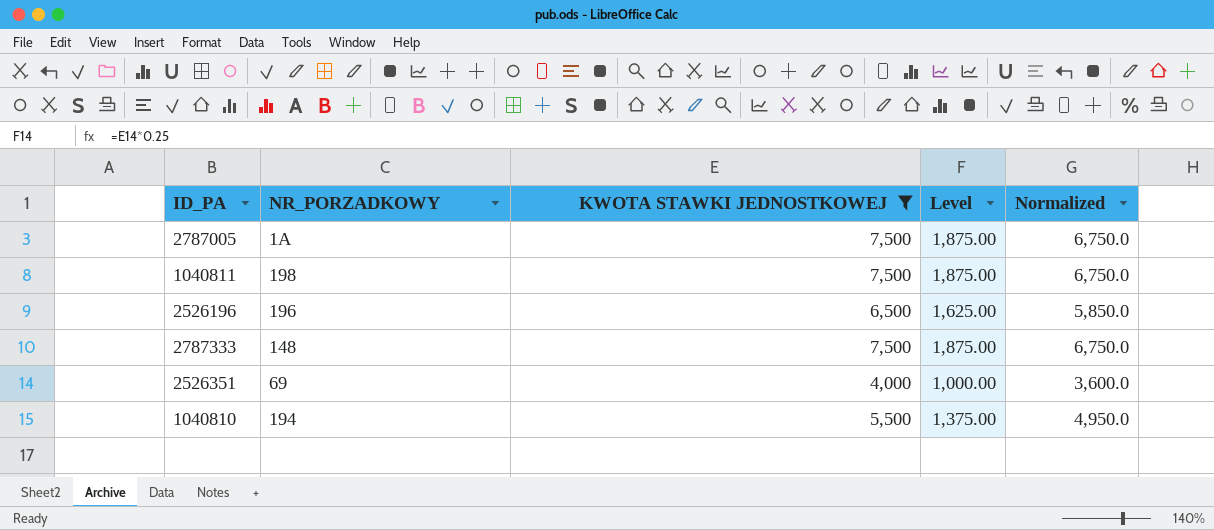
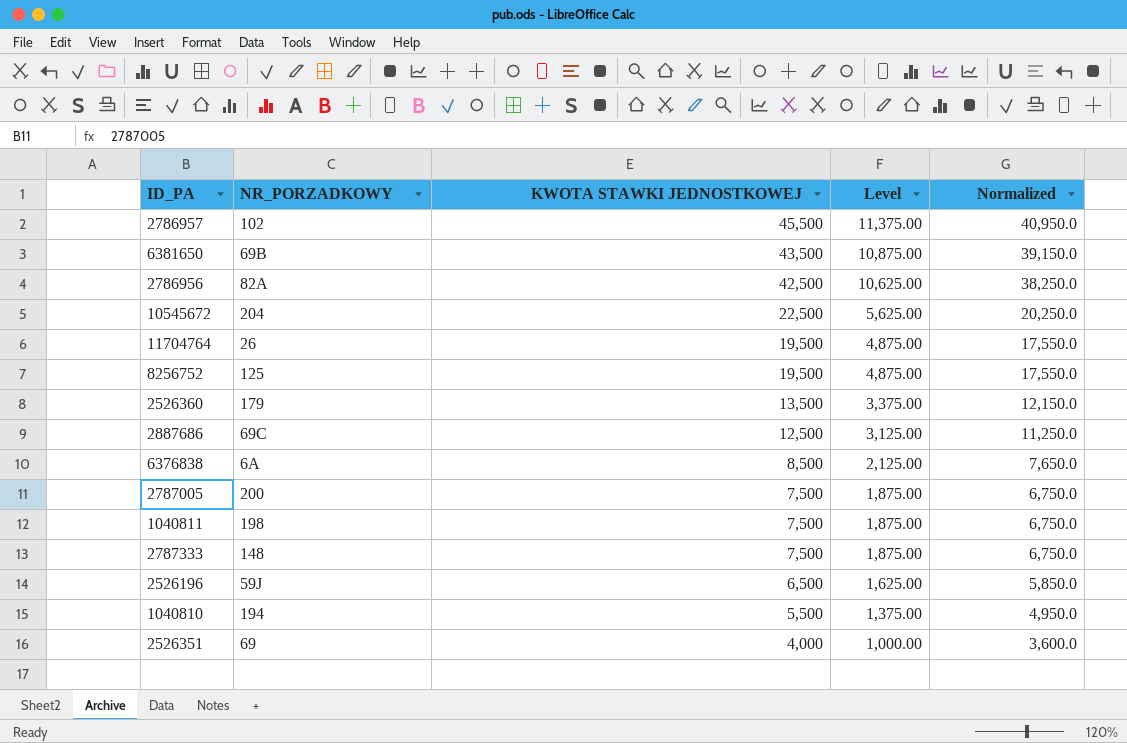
filter: KWOTA STAWKI JEDNOSTKOWEJ <= 7,500 -> none
row order: none -> KWOTA STAWKI JEDNOSTKOWEJ descending
2787005 | NR_PORZADKOWY: 1A -> 200
2526196 | NR_PORZADKOWY: 196 -> 59J

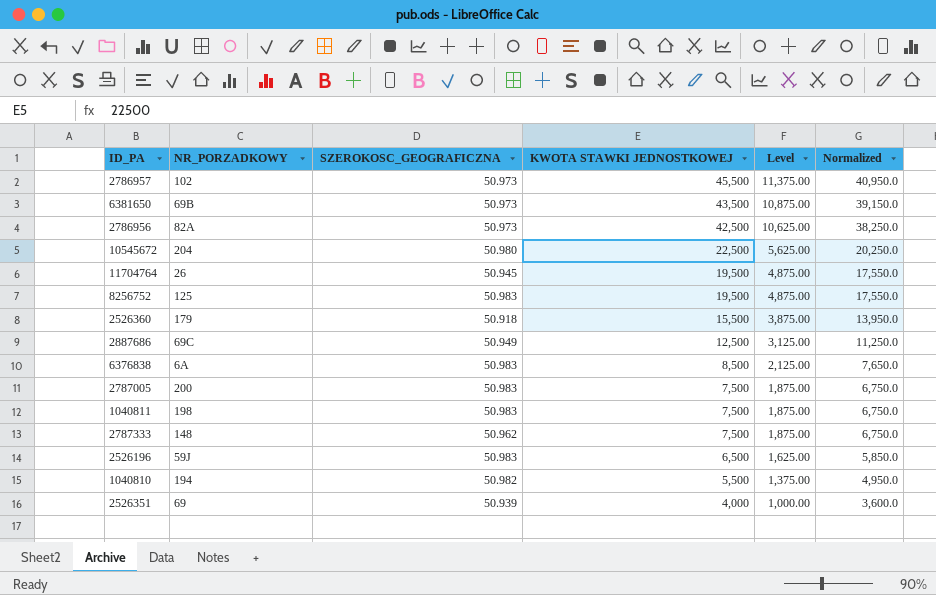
column SZEROKOSC_GEOGRAFICZNA | position: none -> 3
2526360 | KWOTA STAWKI JEDNOSTKOWEJ: 13,500 -> 15,500
2526360 | Level: 3,375.00 -> 3,875.00
2526360 | Normalized: 12,150.0 -> 13,950.0

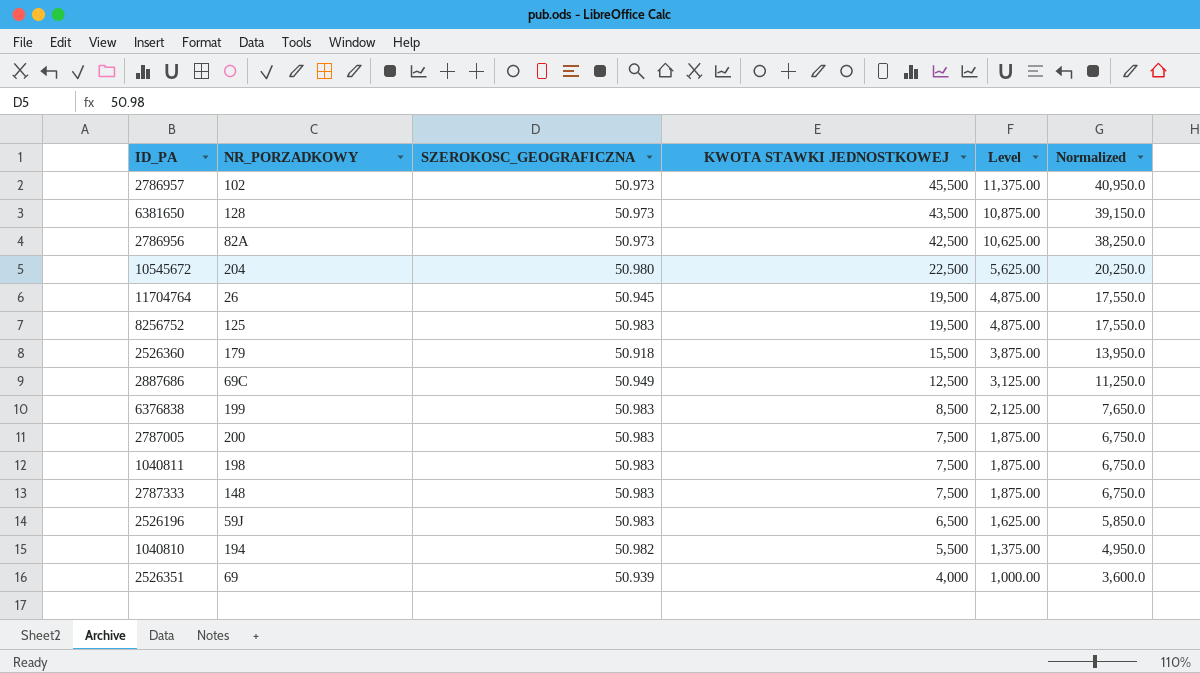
6381650 | NR_PORZADKOWY: 69B -> 128
6376838 | NR_PORZADKOWY: 6A -> 199
2787333 | SZEROKOSC_GEOGRAFICZNA: 50.962 -> 50.983

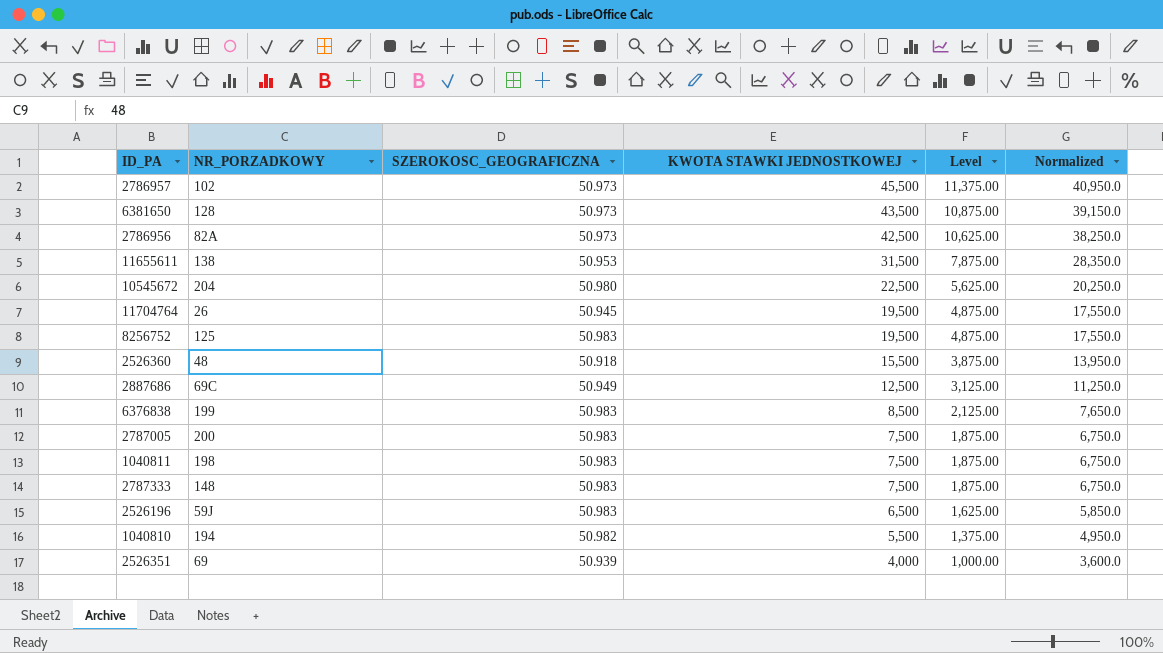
row 11655611: none -> 138 | 50.953 | 31,500 | 7,875.00 | 28,350.0
2526360 | NR_PORZADKOWY: 179 -> 48

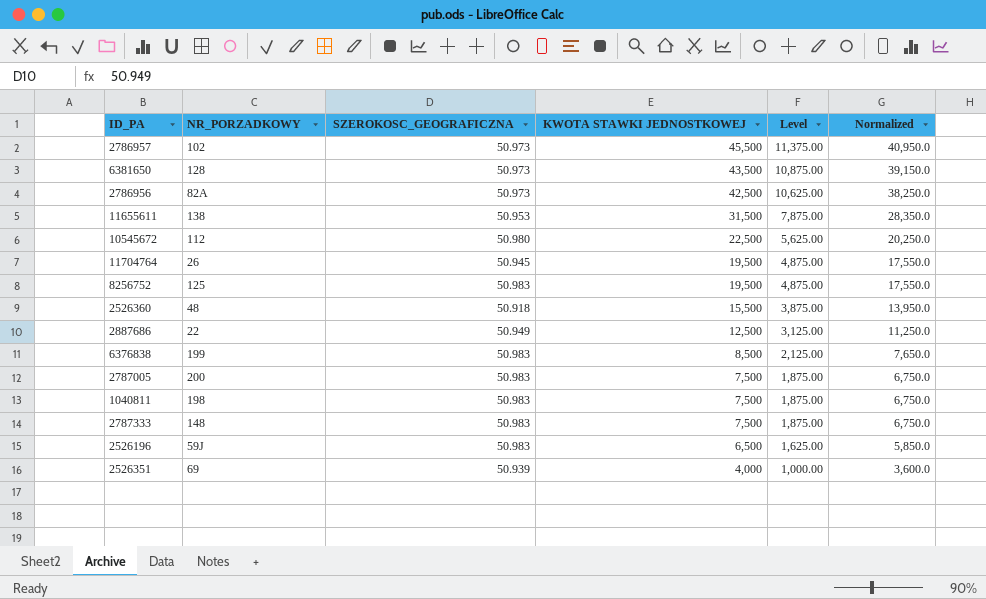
row 1040810: 194 | 50.982 | 5,500 | 1,375.00 | 4,950.0 -> none
10545672 | NR_PORZADKOWY: 204 -> 112
2887686 | NR_PORZADKOWY: 69C -> 22

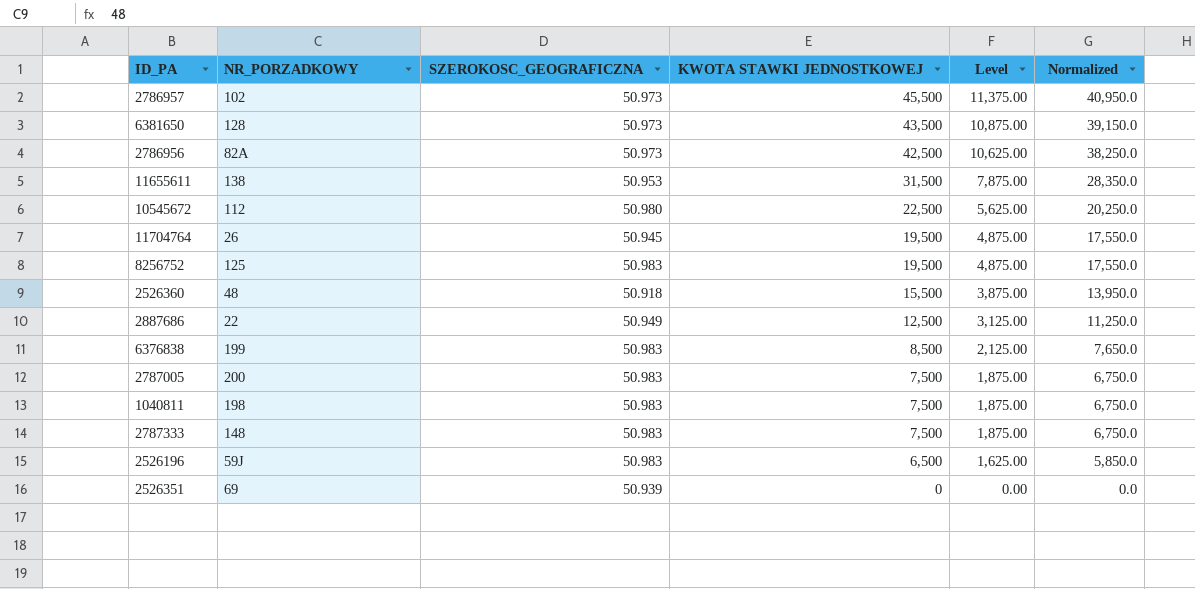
2526351 | KWOTA STAWKI JEDNOSTKOWEJ: 4,000 -> 0
2526351 | Level: 1,000.00 -> 0.00
2526351 | Normalized: 3,600.0 -> 0.0

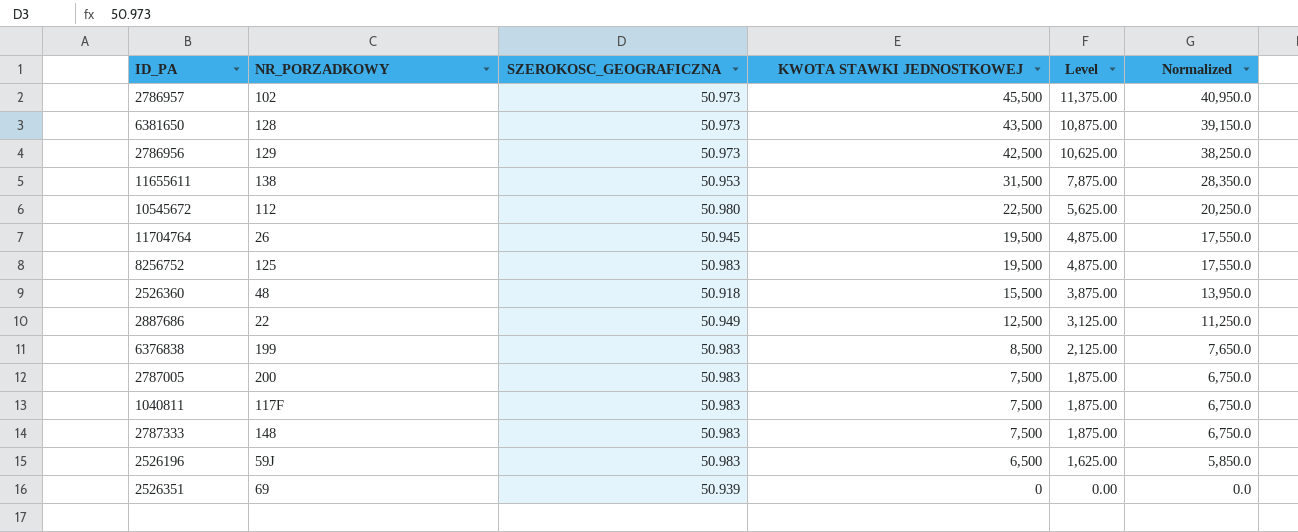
2786956 | NR_PORZADKOWY: 82A -> 129
1040811 | NR_PORZADKOWY: 198 -> 117F

